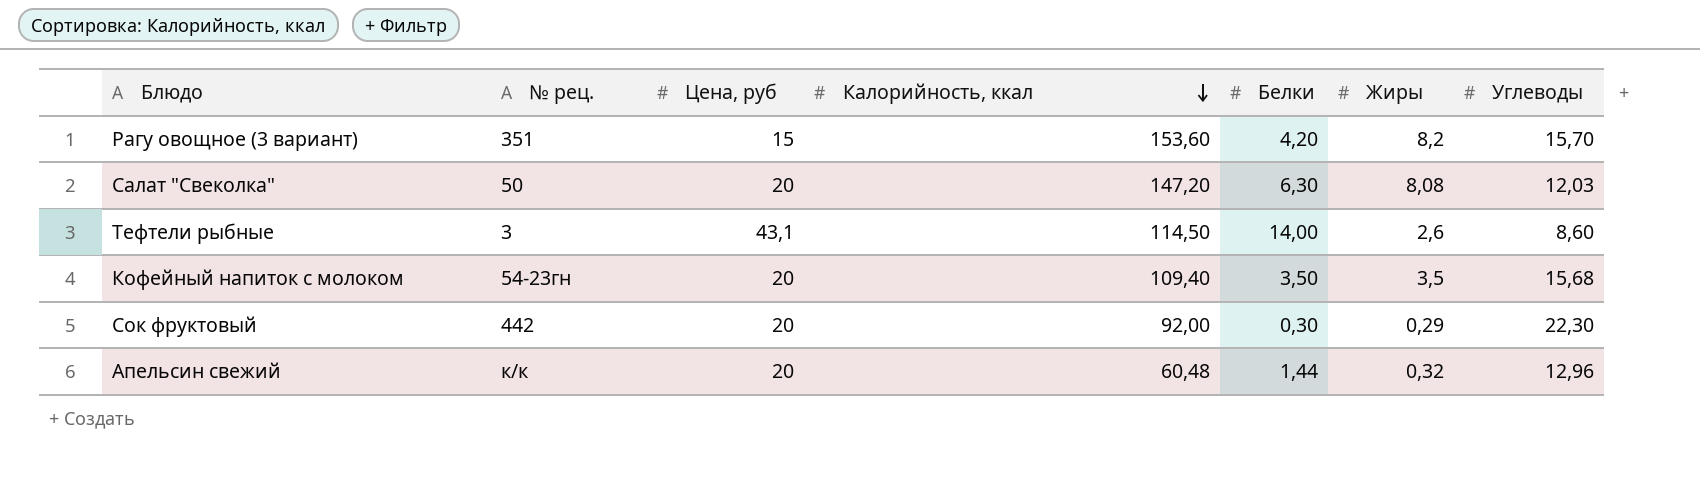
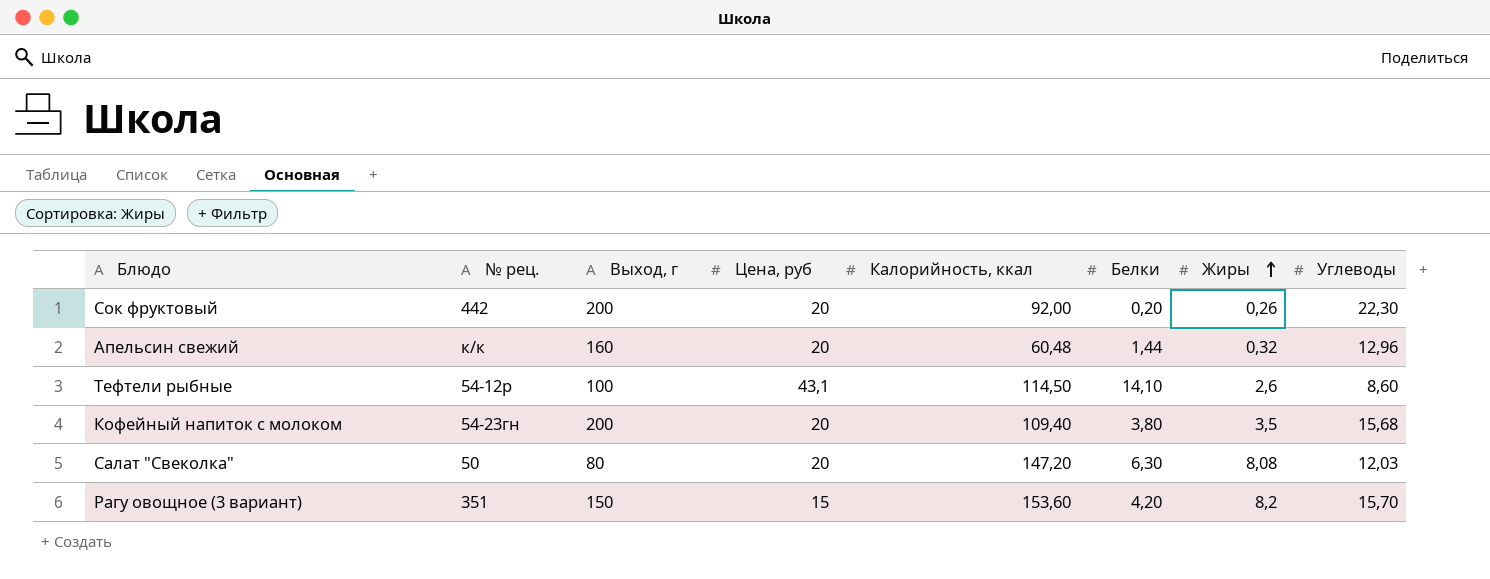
row order: Калорийность, ккал descending -> Жиры ascending
column Выход, г | position: none -> 3
Сок фруктовый | Белки: 0,30 -> 0,20
Сок фруктовый | Жиры: 0,29 -> 0,26
Тефтели рыбные | № рец.: 3 -> 54-12р
Тефтели рыбные | Белки: 14,00 -> 14,10
Кофейный напиток с молоком | Белки: 3,50 -> 3,80

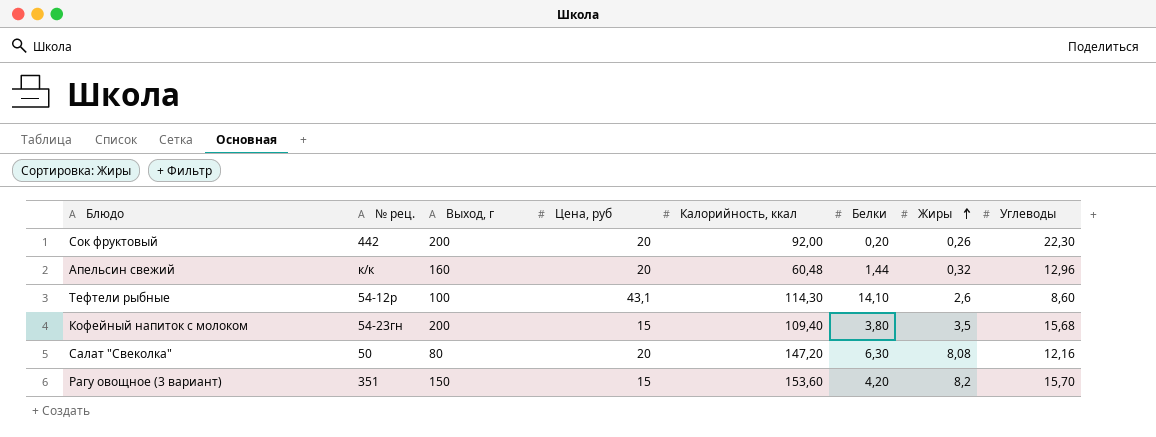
Тефтели рыбные | Калорийность, ккал: 114,50 -> 114,30
Кофейный напиток с молоком | Цена, руб: 20 -> 15
Салат "Свеколка" | Углеводы: 12,03 -> 12,16

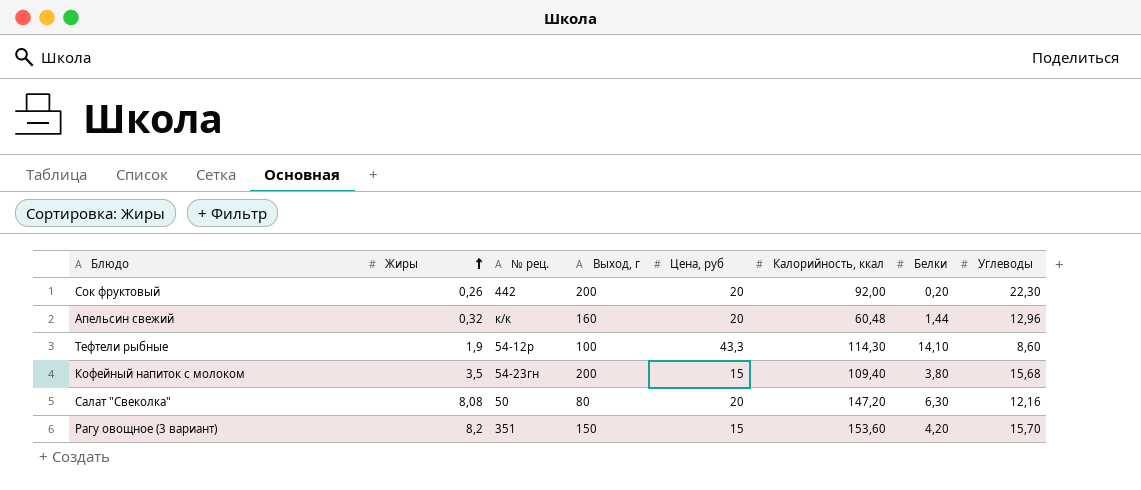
column Жиры | position: 7 -> 2
Тефтели рыбные | Жиры: 2,6 -> 1,9
Тефтели рыбные | Цена, руб: 43,1 -> 43,3

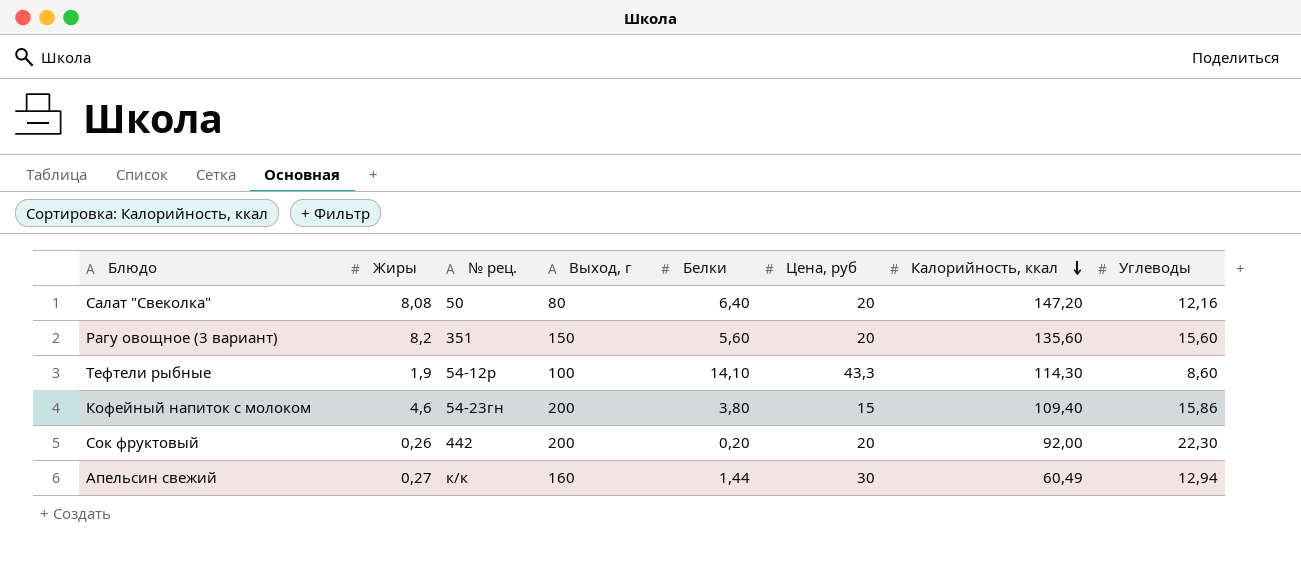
row order: Жиры ascending -> Калорийность, ккал descending
column Белки | position: 7 -> 5
Салат "Свеколка" | Белки: 6,30 -> 6,40
Рагу овощное (3 вариант) | Белки: 4,20 -> 5,60
Рагу овощное (3 вариант) | Цена, руб: 15 -> 20
Рагу овощное (3 вариант) | Калорийность, ккал: 153,60 -> 135,60
Рагу овощное (3 вариант) | Углеводы: 15,70 -> 15,60
Кофейный напиток с молоком | Жиры: 3,5 -> 4,6
Кофейный напиток с молоком | Углеводы: 15,68 -> 15,86
Апельсин свежий | Жиры: 0,32 -> 0,27
Апельсин свежий | Цена, руб: 20 -> 30
Апельсин свежий | Калорийность, ккал: 60,48 -> 60,49
Апельсин свежий | Углеводы: 12,96 -> 12,94

